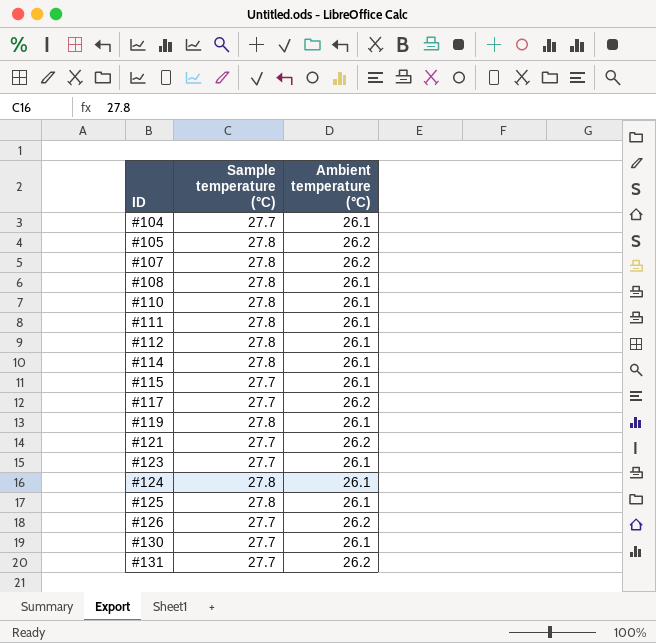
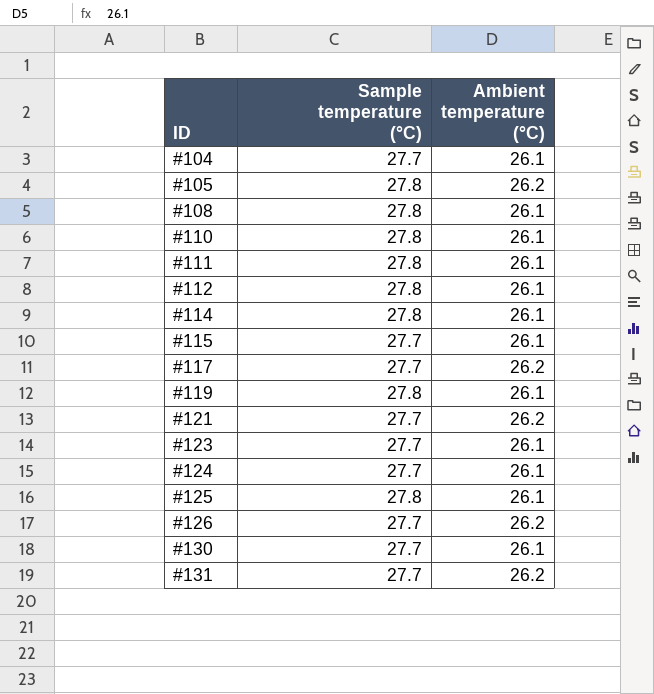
row #107: 27.8 | 26.2 -> none
#124 | Sample temperature (°C): 27.8 -> 27.7

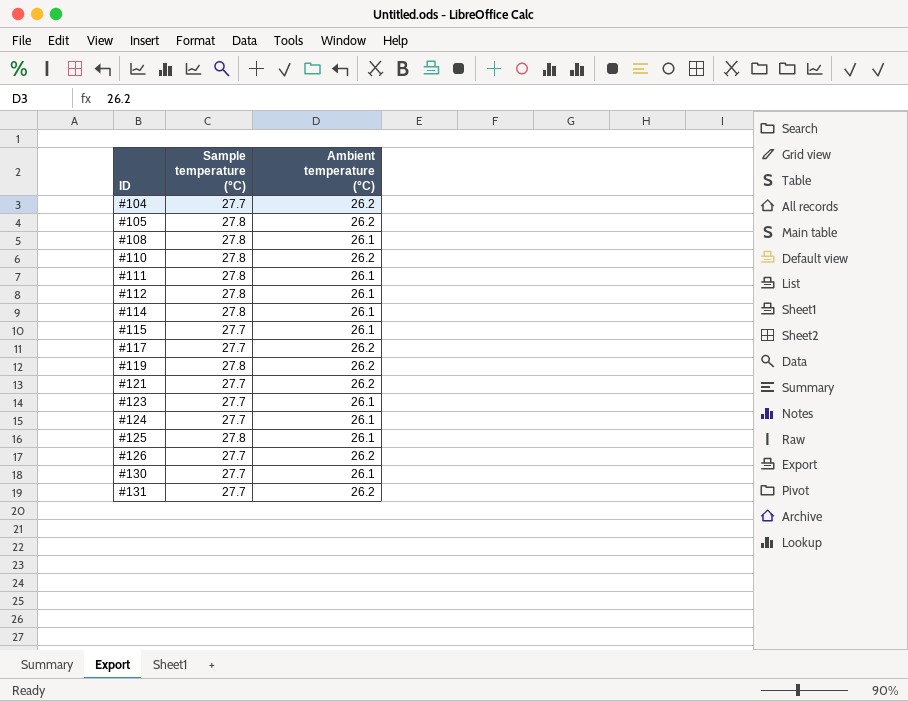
#104 | Ambient temperature (°C): 26.1 -> 26.2
#110 | Ambient temperature (°C): 26.1 -> 26.2
#119 | Ambient temperature (°C): 26.1 -> 26.2

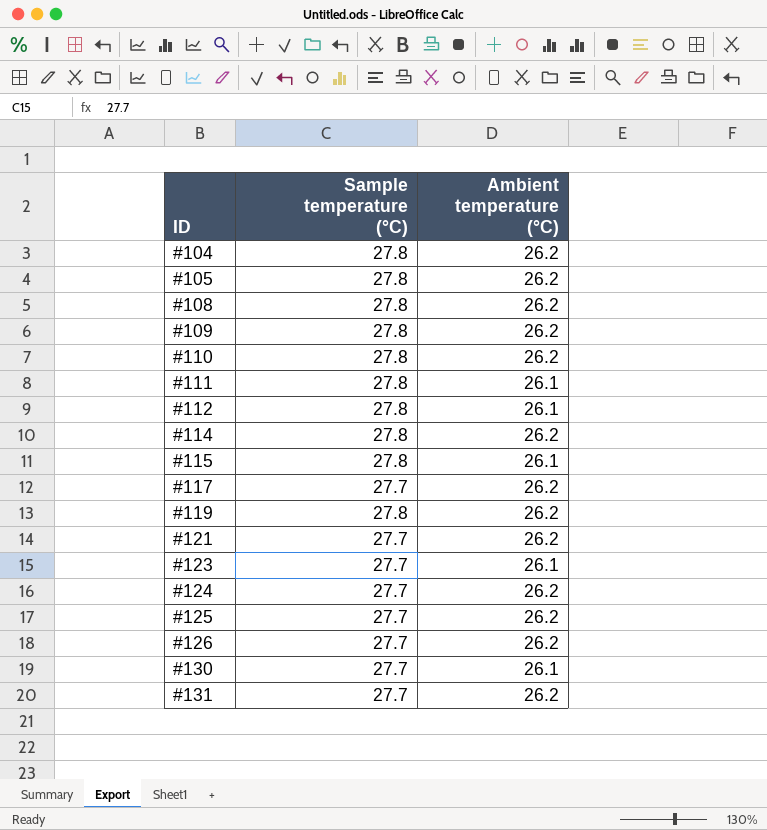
#104 | Sample temperature (°C): 27.7 -> 27.8
#108 | Ambient temperature (°C): 26.1 -> 26.2
row #109: none -> 27.8 | 26.2
#114 | Ambient temperature (°C): 26.1 -> 26.2
#115 | Sample temperature (°C): 27.7 -> 27.8
#124 | Ambient temperature (°C): 26.1 -> 26.2
#125 | Sample temperature (°C): 27.8 -> 27.7
#125 | Ambient temperature (°C): 26.1 -> 26.2

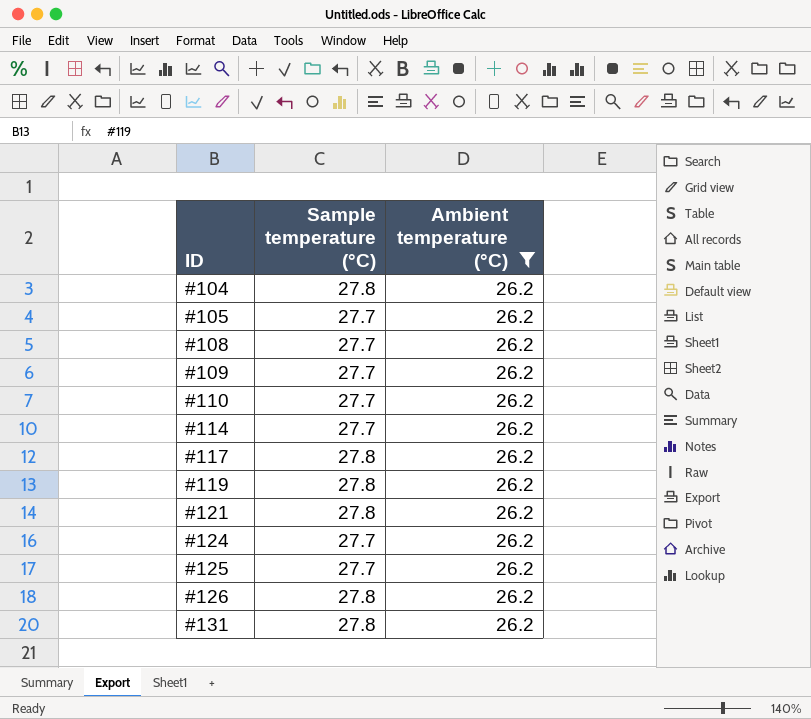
filter: none -> Ambient temperature (°C) = 26.2
#105 | Sample temperature (°C): 27.8 -> 27.7
#108 | Sample temperature (°C): 27.8 -> 27.7
#109 | Sample temperature (°C): 27.8 -> 27.7
#110 | Sample temperature (°C): 27.8 -> 27.7
#114 | Sample temperature (°C): 27.8 -> 27.7
#117 | Sample temperature (°C): 27.7 -> 27.8
#121 | Sample temperature (°C): 27.7 -> 27.8
#126 | Sample temperature (°C): 27.7 -> 27.8
#131 | Sample temperature (°C): 27.7 -> 27.8

